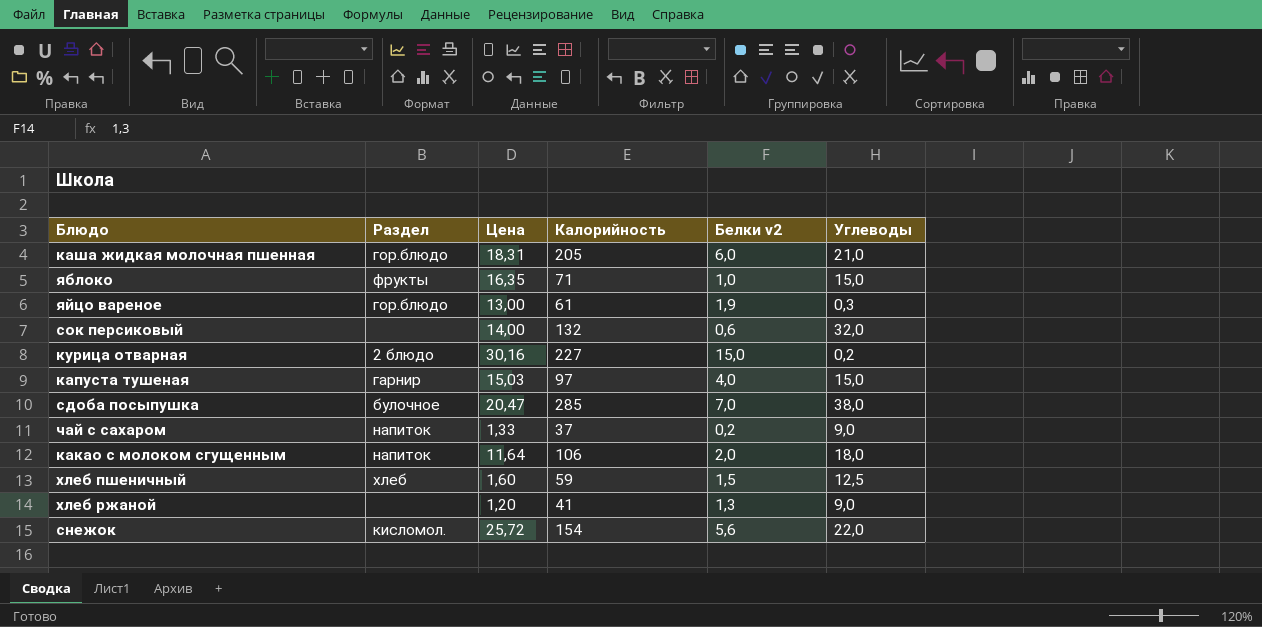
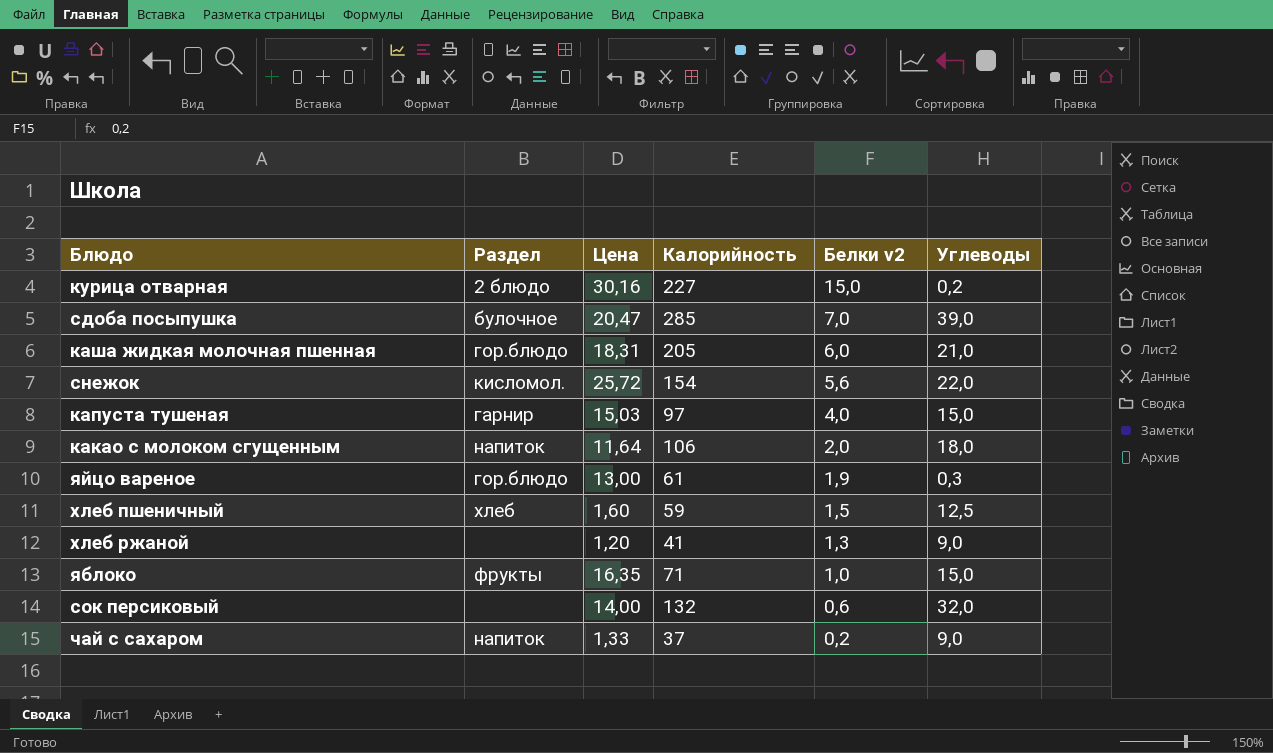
row order: none -> Белки v2 descending
сдоба посыпушка | Углеводы: 38,0 -> 39,0

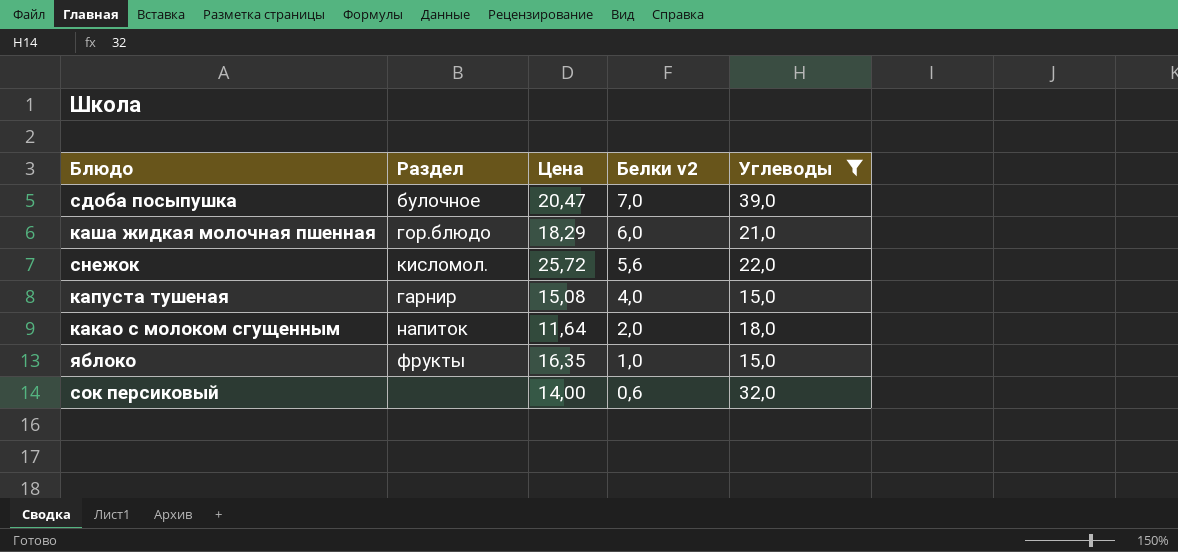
filter: none -> Углеводы >= 15,0
column Калорийность | position: 4 -> none
каша жидкая молочная пшенная | Цена: 18,31 -> 18,29
капуста тушеная | Цена: 15,03 -> 15,08

